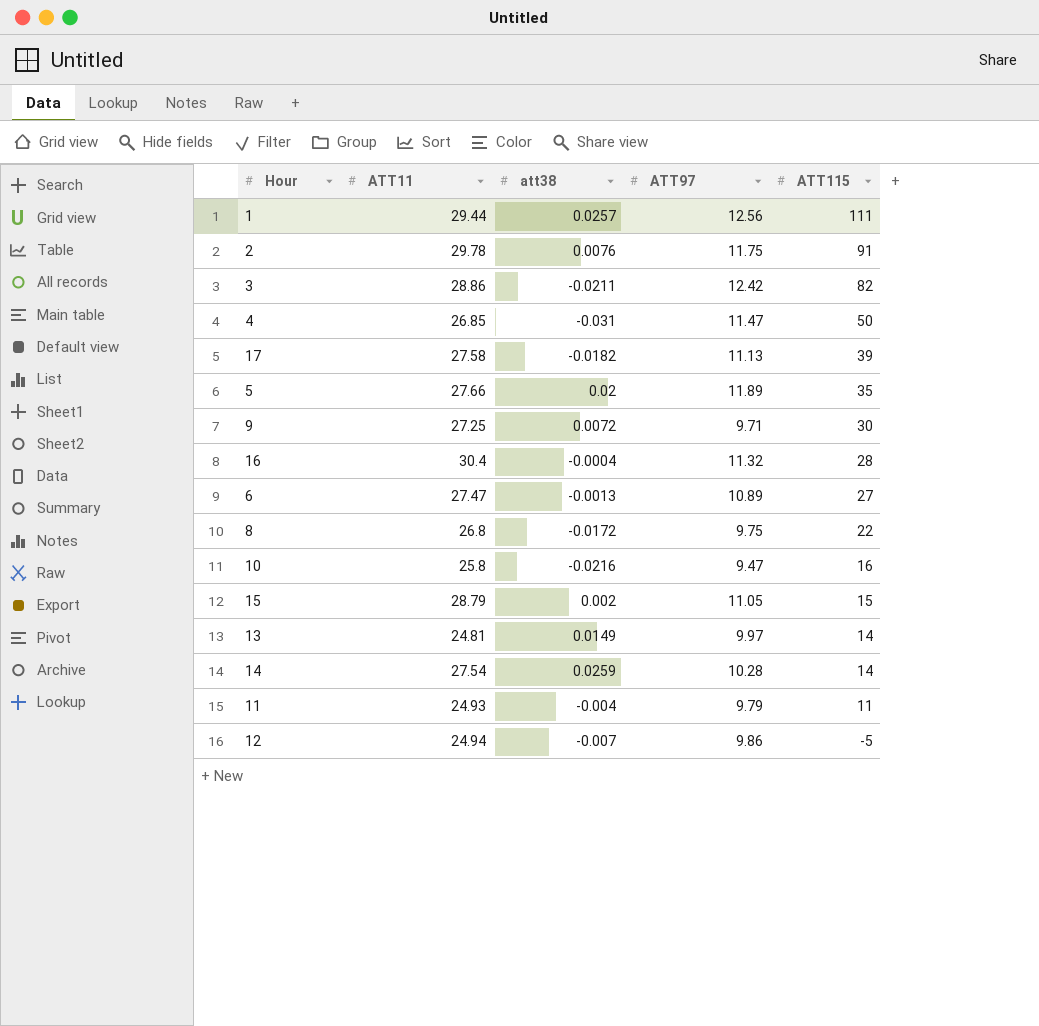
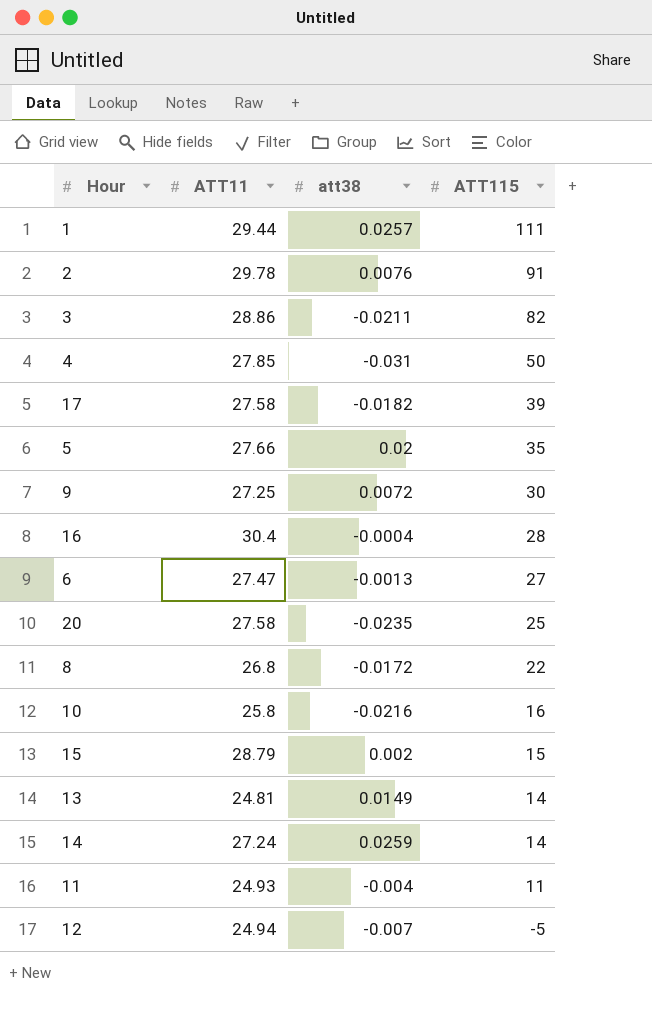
column ATT97 | position: 4 -> none
4 | ATT11: 26.85 -> 27.85
row 20: none -> 27.58 | -0.0235 | 25
14 | ATT11: 27.54 -> 27.24

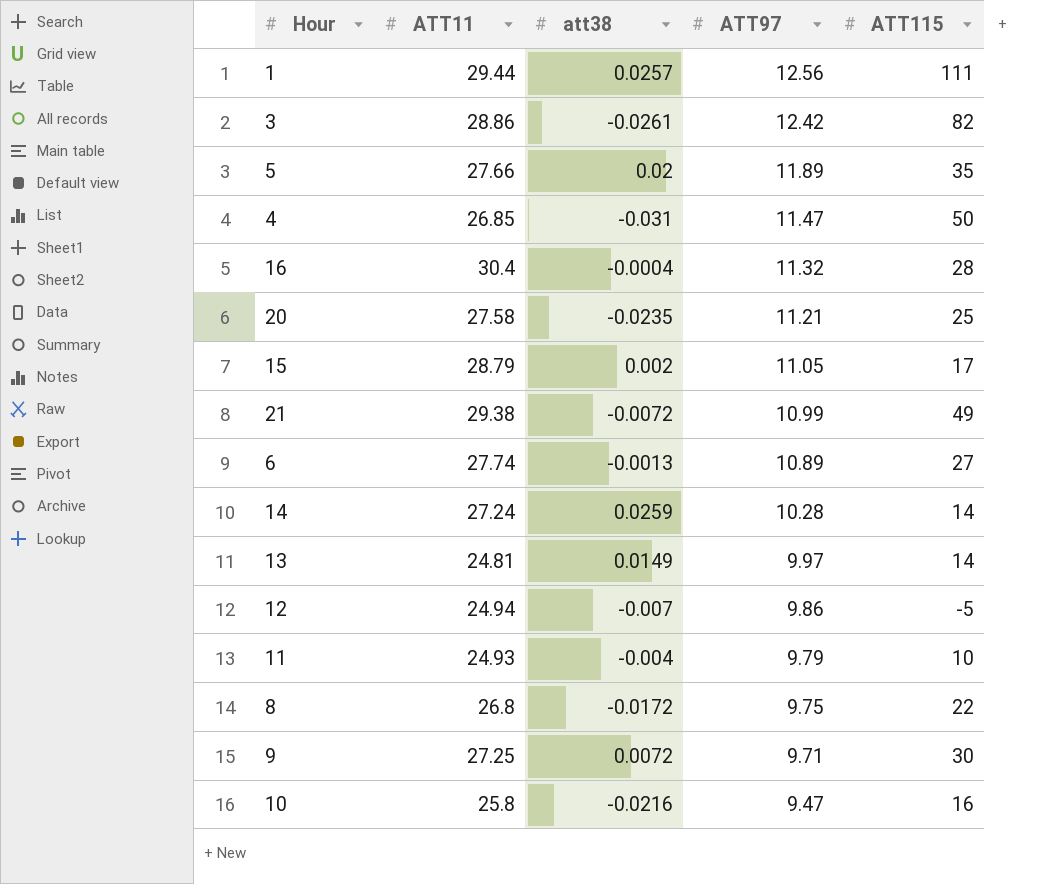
row order: ATT115 descending -> ATT97 descending
column ATT97 | position: none -> 4
row 2: 29.78 | 0.0076 | 91 -> none
row 17: 27.58 | -0.0182 | 39 -> none
3 | att38: -0.0211 -> -0.0261
4 | ATT11: 27.85 -> 26.85
15 | ATT115: 15 -> 17
row 21: none -> 29.38 | -0.0072 | 10.99 | 49
6 | ATT11: 27.47 -> 27.74
11 | ATT115: 11 -> 10

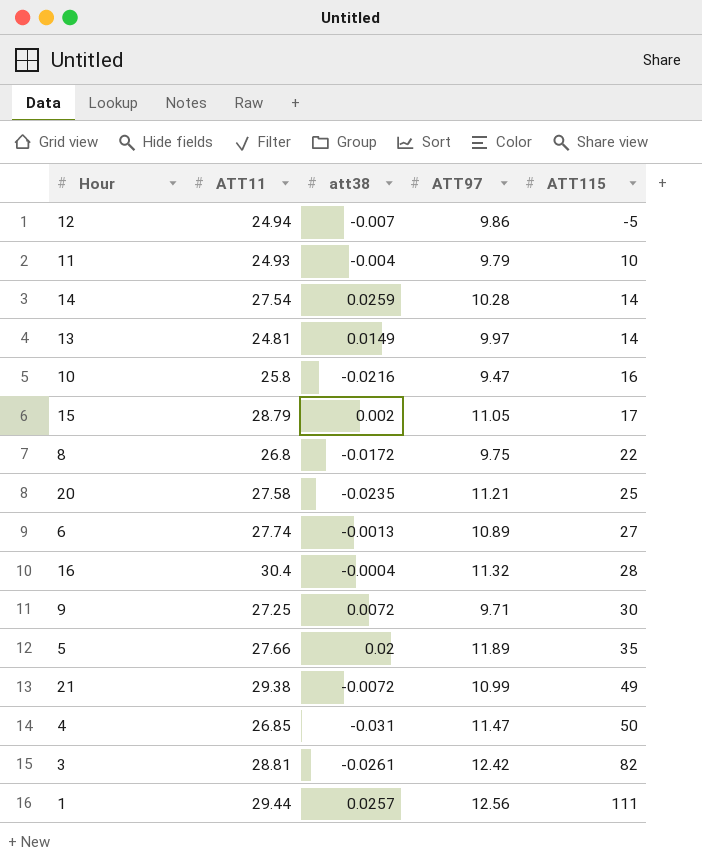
row order: ATT97 descending -> ATT115 ascending
14 | ATT11: 27.24 -> 27.54
3 | ATT11: 28.86 -> 28.81

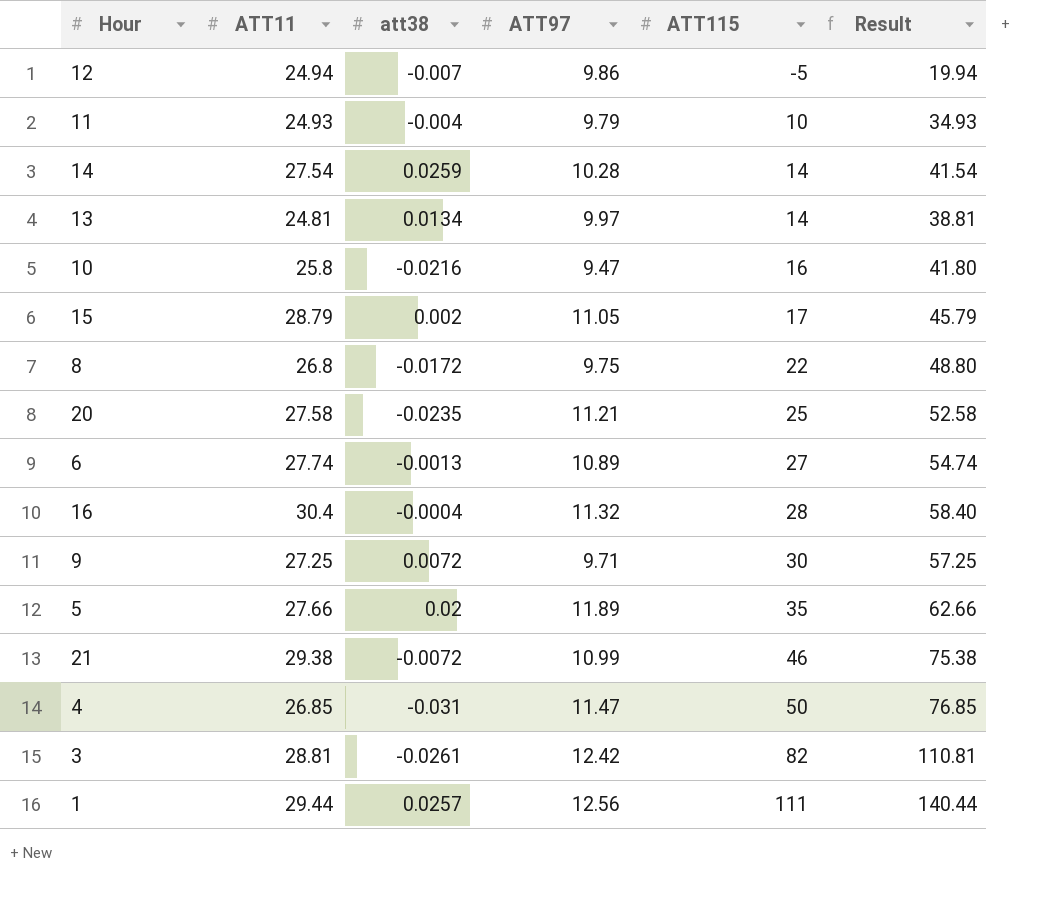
column Result | formula: none -> [ATT11] + [ATT115]
13 | att38: 0.0149 -> 0.0134
21 | ATT115: 49 -> 46

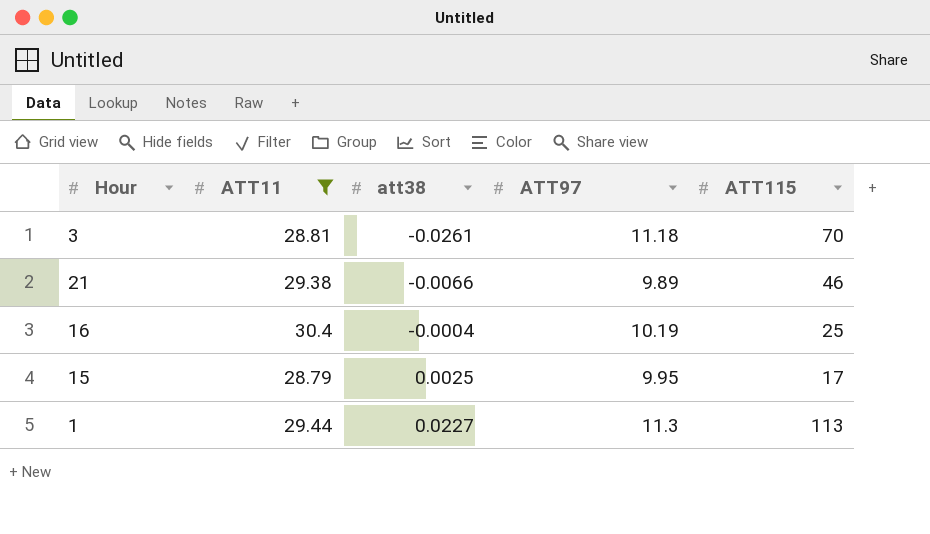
filter: none -> ATT11 >= 28.79
row order: ATT115 ascending -> att38 ascending
column Result | formula: [ATT11] + [ATT115] -> none
3 | ATT97: 12.42 -> 11.18
3 | ATT115: 82 -> 70
21 | att38: -0.0072 -> -0.0066
21 | ATT97: 10.99 -> 9.89
16 | ATT97: 11.32 -> 10.19
16 | ATT115: 28 -> 25
15 | att38: 0.002 -> 0.0025
15 | ATT97: 11.05 -> 9.95
1 | att38: 0.0257 -> 0.0227
1 | ATT97: 12.56 -> 11.3
1 | ATT115: 111 -> 113

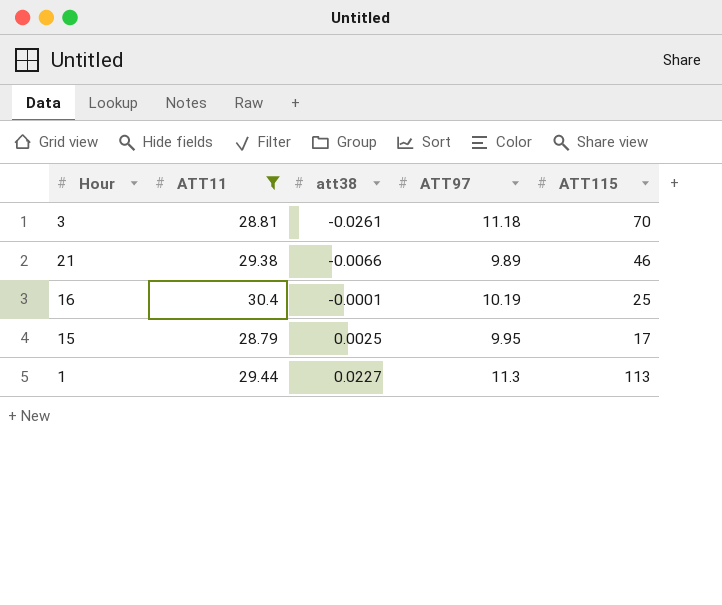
16 | att38: -0.0004 -> -0.0001

